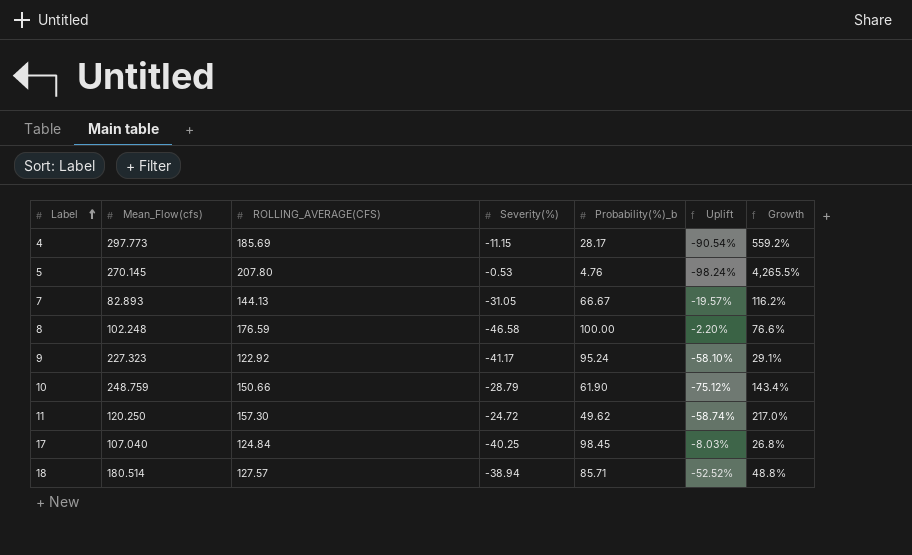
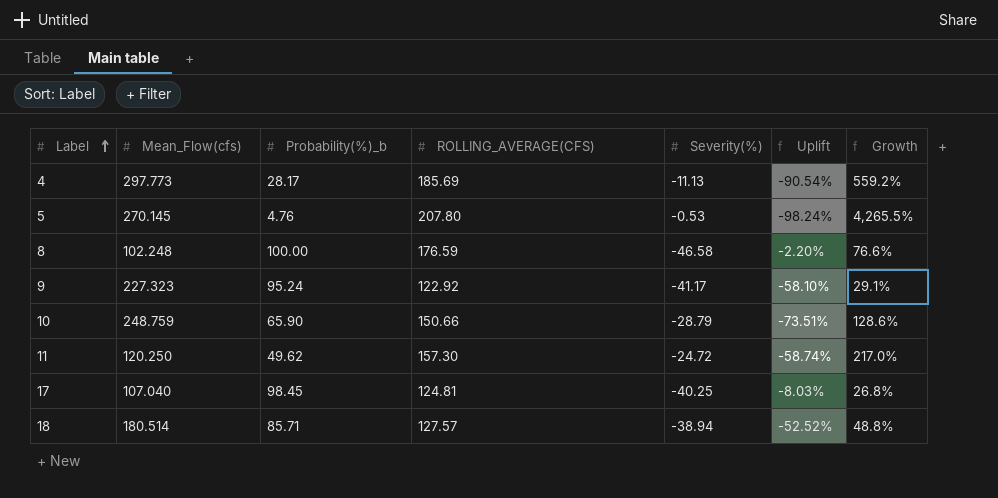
column Probability(%)_b | position: 5 -> 3
row 7: 82.893 | 144.13 | -31.05 | 66.67 | -19.57% | 116.2% -> none
4 | Severity(%): -11.15 -> -11.13
10 | Probability(%)_b: 61.90 -> 65.90
10 | Uplift: -75.12% -> -73.51%
10 | Growth: 143.4% -> 128.6%
17 | ROLLING_AVERAGE(CFS): 124.84 -> 124.81

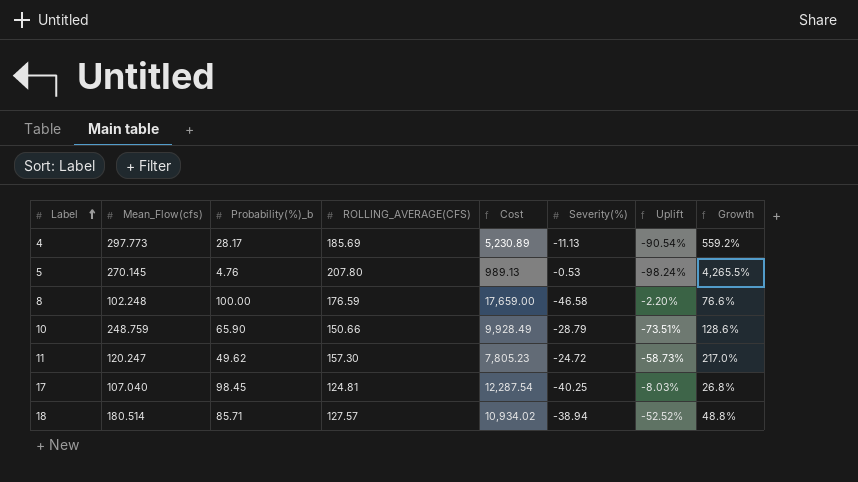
column Cost | formula: none -> [Probability(%)_b] * [ROLLING_AVERAGE(CFS)]
row 9: 227.323 | 95.24 | 122.92 | -41.17 | -58.10% | 29.1% -> none
11 | Mean_Flow(cfs): 120.250 -> 120.247
11 | Uplift: -58.74% -> -58.73%

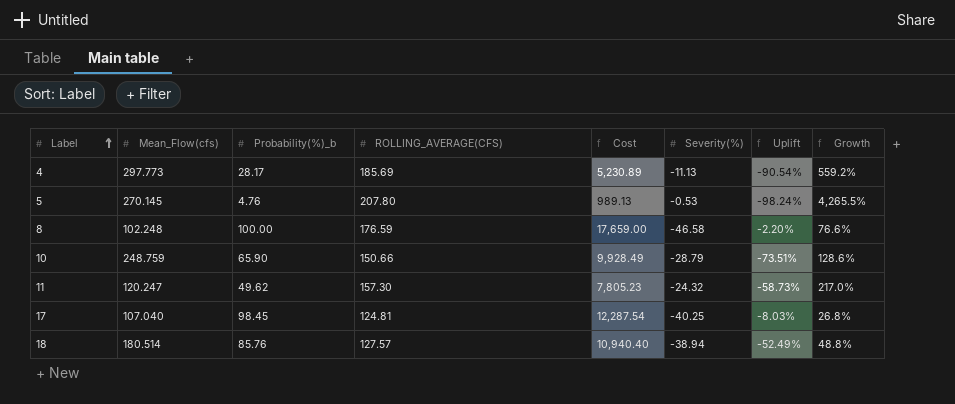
11 | Severity(%): -24.72 -> -24.32
18 | Probability(%)_b: 85.71 -> 85.76
18 | Cost: 10,934.02 -> 10,940.40
18 | Uplift: -52.52% -> -52.49%

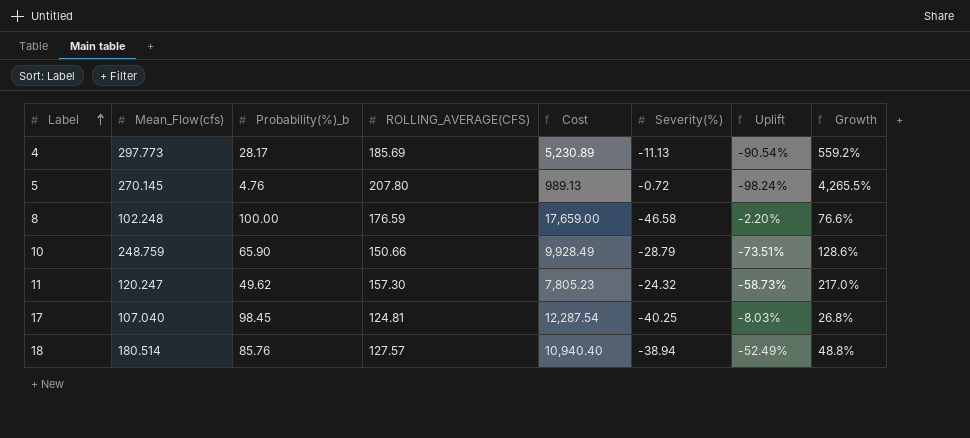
5 | Severity(%): -0.53 -> -0.72

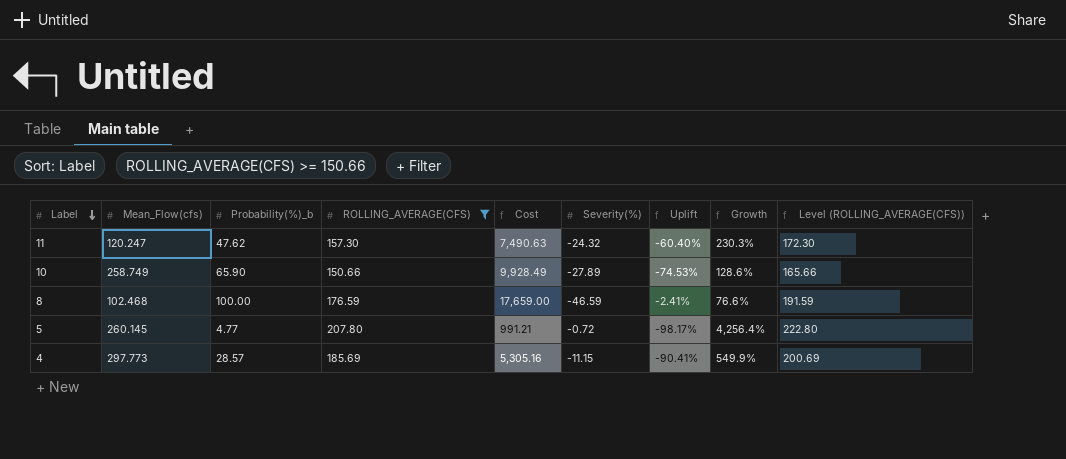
filter: none -> ROLLING_AVERAGE(CFS) >= 150.66
row order: Label ascending -> Label descending
column Level (ROLLING_AVERAGE(CFS)) | formula: none -> [ROLLING_AVERAGE(CFS)] + 15
11 | Probability(%)_b: 49.62 -> 47.62
11 | Cost: 7,805.23 -> 7,490.63
11 | Uplift: -58.73% -> -60.40%
11 | Growth: 217.0% -> 230.3%
10 | Mean_Flow(cfs): 248.759 -> 258.749
10 | Severity(%): -28.79 -> -27.89
10 | Uplift: -73.51% -> -74.53%
8 | Mean_Flow(cfs): 102.248 -> 102.468
8 | Severity(%): -46.58 -> -46.59
8 | Uplift: -2.20% -> -2.41%
5 | Mean_Flow(cfs): 270.145 -> 260.145
5 | Probability(%)_b: 4.76 -> 4.77
5 | Cost: 989.13 -> 991.21
5 | Uplift: -98.24% -> -98.17%
5 | Growth: 4,265.5% -> 4,256.4%
4 | Probability(%)_b: 28.17 -> 28.57
4 | Cost: 5,230.89 -> 5,305.16
4 | Severity(%): -11.13 -> -11.15
4 | Uplift: -90.54% -> -90.41%
4 | Growth: 559.2% -> 549.9%

